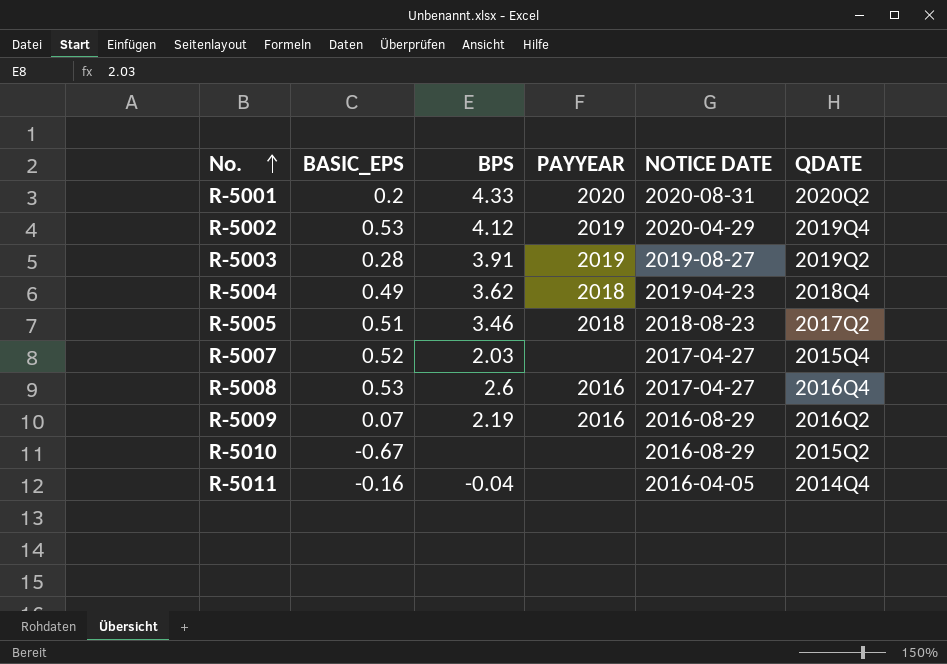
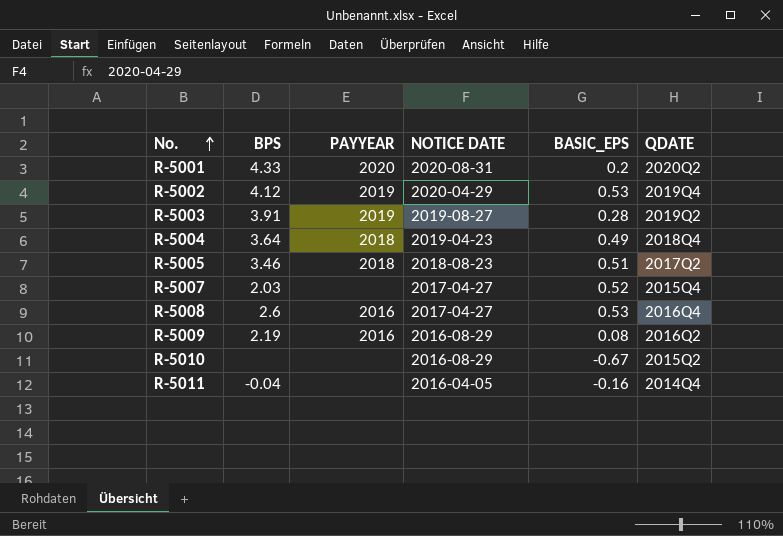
column BASIC_EPS | position: 2 -> 5
R-5004 | BPS: 3.62 -> 3.64
R-5009 | BASIC_EPS: 0.07 -> 0.08

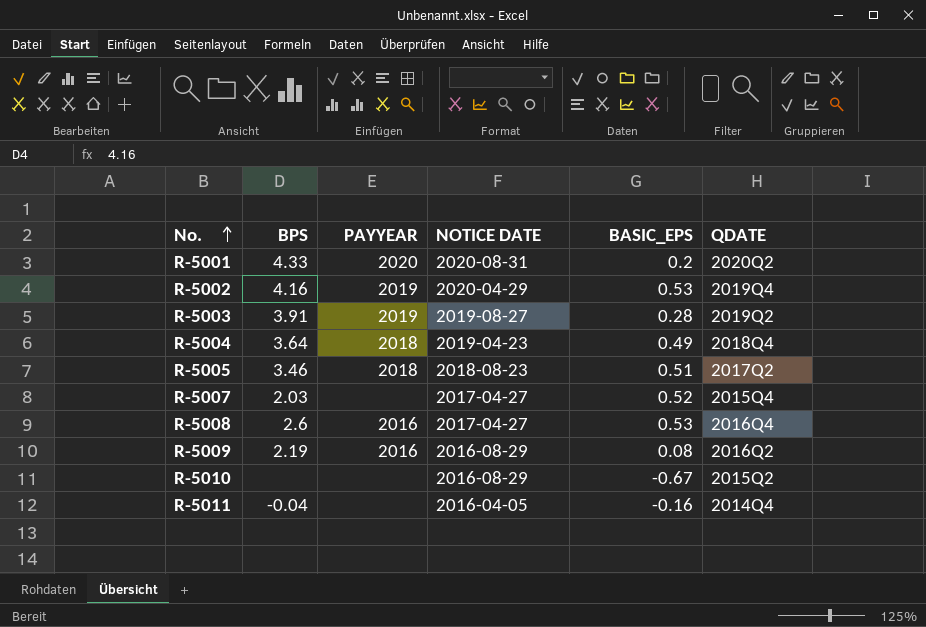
R-5002 | BPS: 4.12 -> 4.16

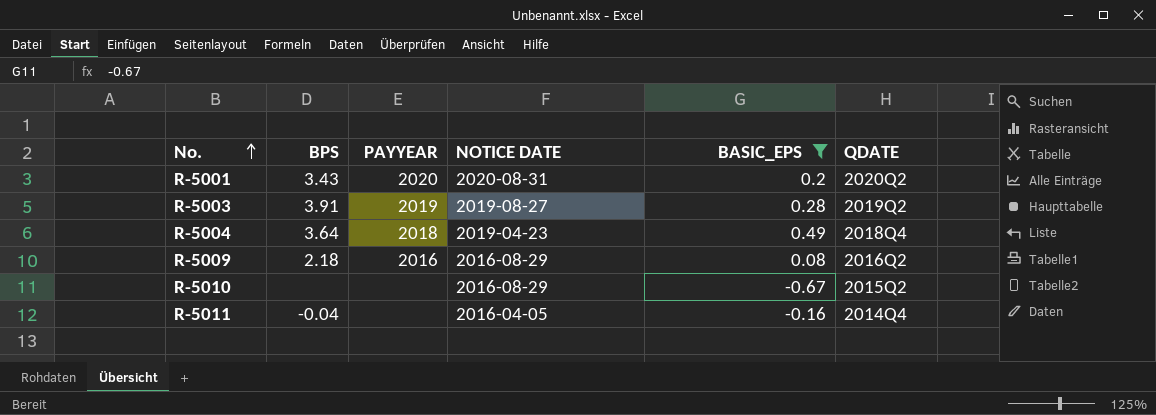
filter: none -> BASIC_EPS <= 0.49
R-5001 | BPS: 4.33 -> 3.43
R-5009 | BPS: 2.19 -> 2.18

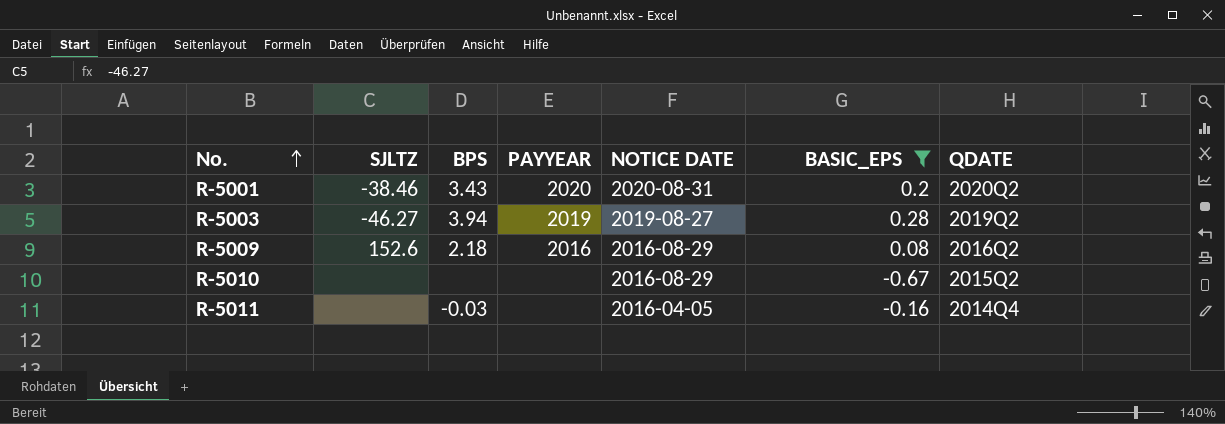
column SJLTZ | position: none -> 2
row R-5004: 3.64 | 2018 | 2019-04-23 | 0.49 | 2018Q4 -> none
R-5003 | BPS: 3.91 -> 3.94
R-5011 | BPS: -0.04 -> -0.03

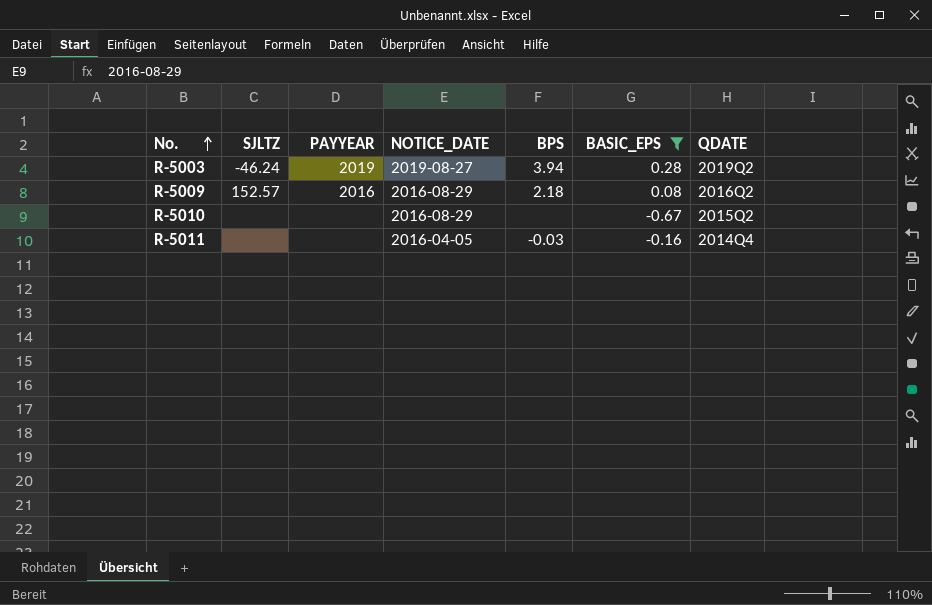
column name: NOTICE DATE -> NOTICE_DATE
column BPS | position: 3 -> 5
row R-5001: -38.46 | 3.43 | 2020 | 2020-08-31 | 0.2 | 2020Q2 -> none
R-5003 | SJLTZ: -46.27 -> -46.24
R-5009 | SJLTZ: 152.6 -> 152.57

